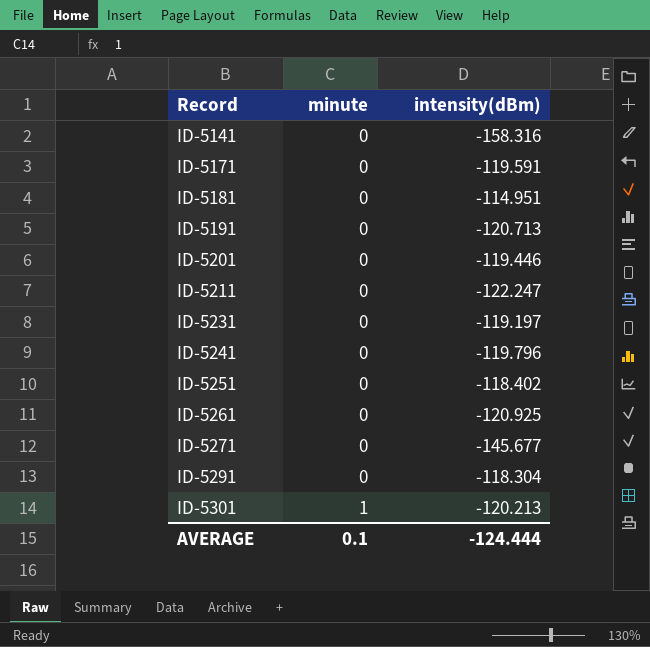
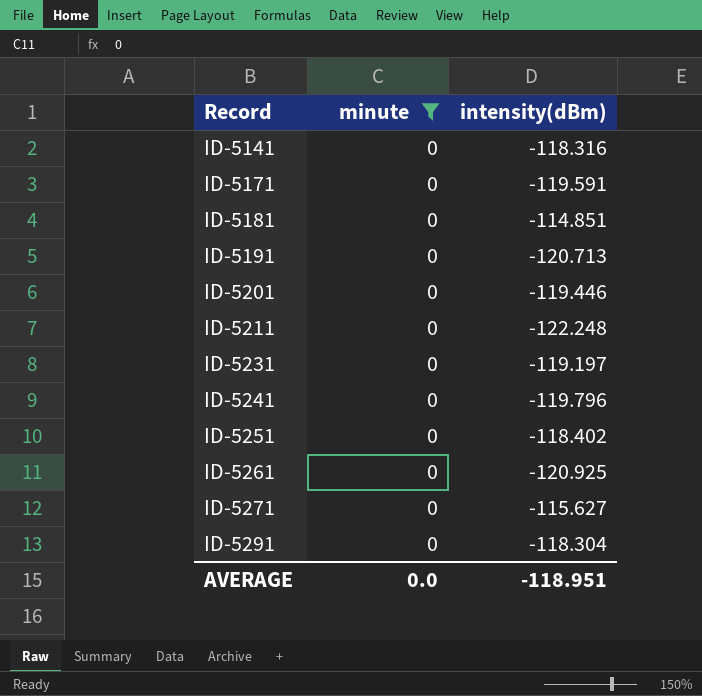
filter: none -> minute = 0
ID-5141 | intensity(dBm): -158.316 -> -118.316
ID-5181 | intensity(dBm): -114.951 -> -114.851
ID-5211 | intensity(dBm): -122.247 -> -122.248
ID-5271 | intensity(dBm): -145.677 -> -115.627
AVERAGE | minute: 0.1 -> 0.0
AVERAGE | intensity(dBm): -124.444 -> -118.951

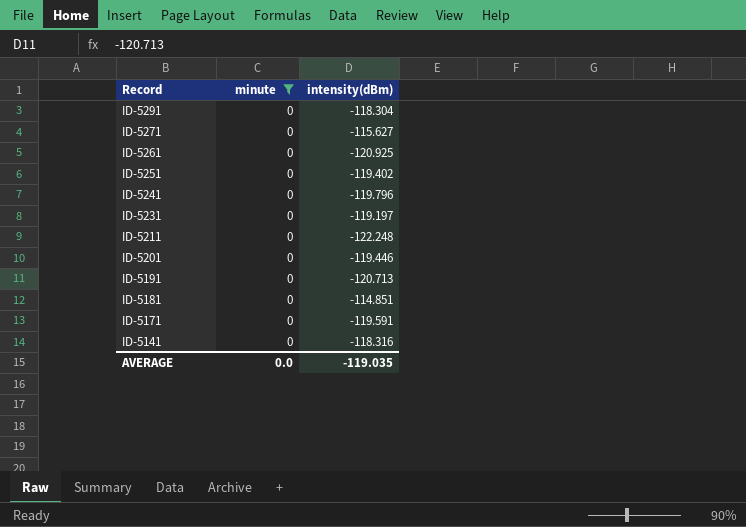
row order: Record ascending -> Record descending
ID-5251 | intensity(dBm): -118.402 -> -119.402
AVERAGE | intensity(dBm): -118.951 -> -119.035

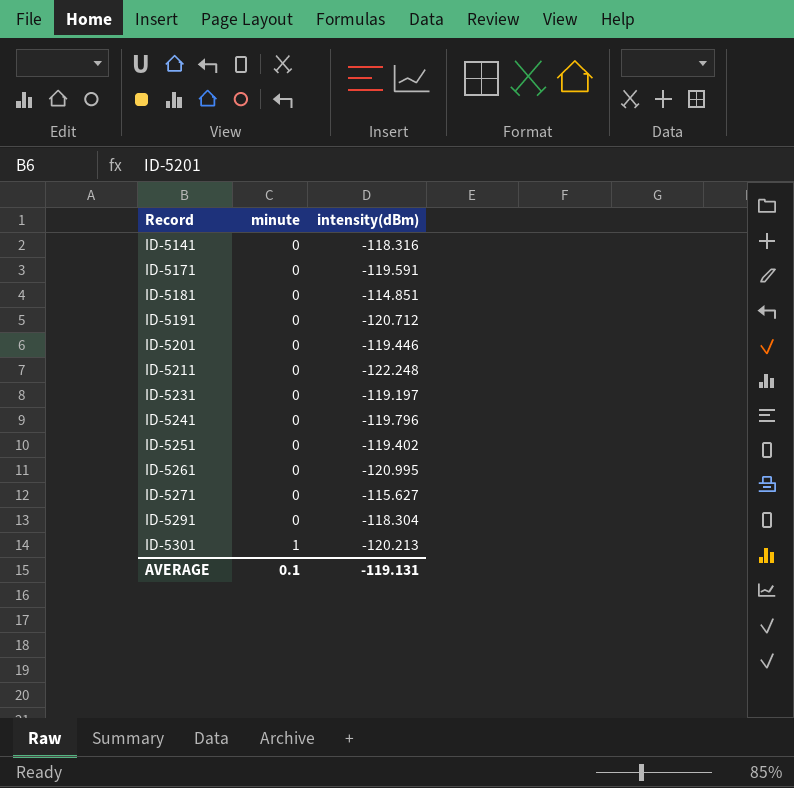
filter: minute = 0 -> none
row order: Record descending -> Record ascending
ID-5191 | intensity(dBm): -120.713 -> -120.712
ID-5261 | intensity(dBm): -120.925 -> -120.995
AVERAGE | minute: 0.0 -> 0.1
AVERAGE | intensity(dBm): -119.035 -> -119.131

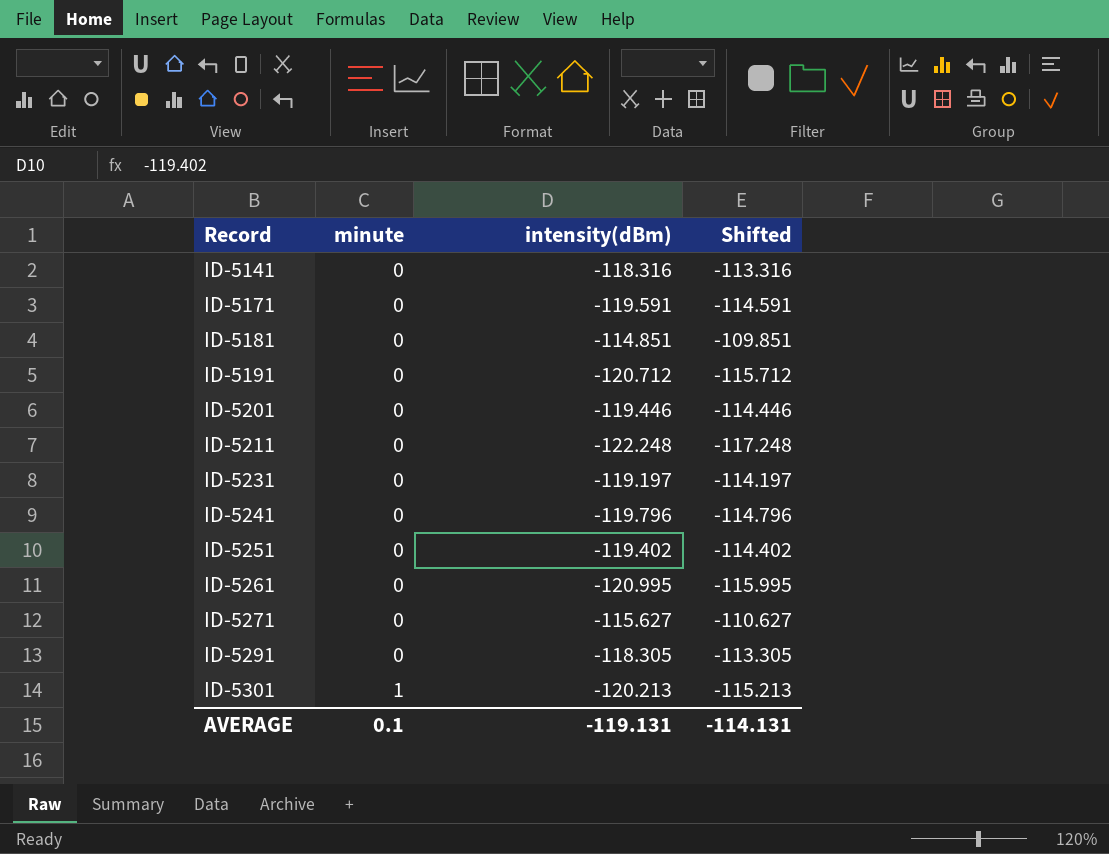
column Shifted | formula: none -> [intensity(dBm)] + 5
ID-5291 | intensity(dBm): -118.304 -> -118.305

